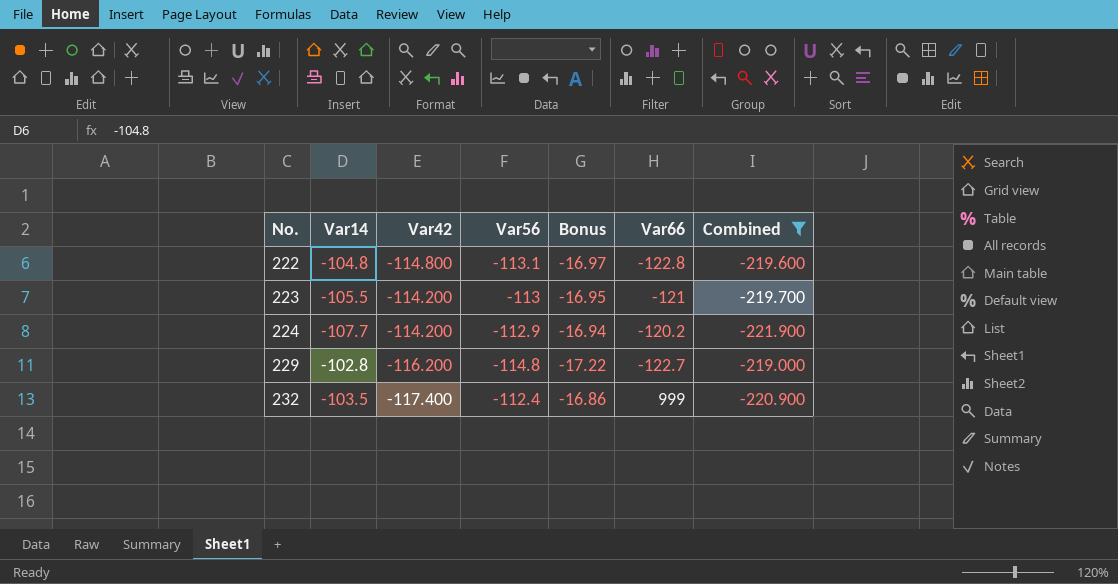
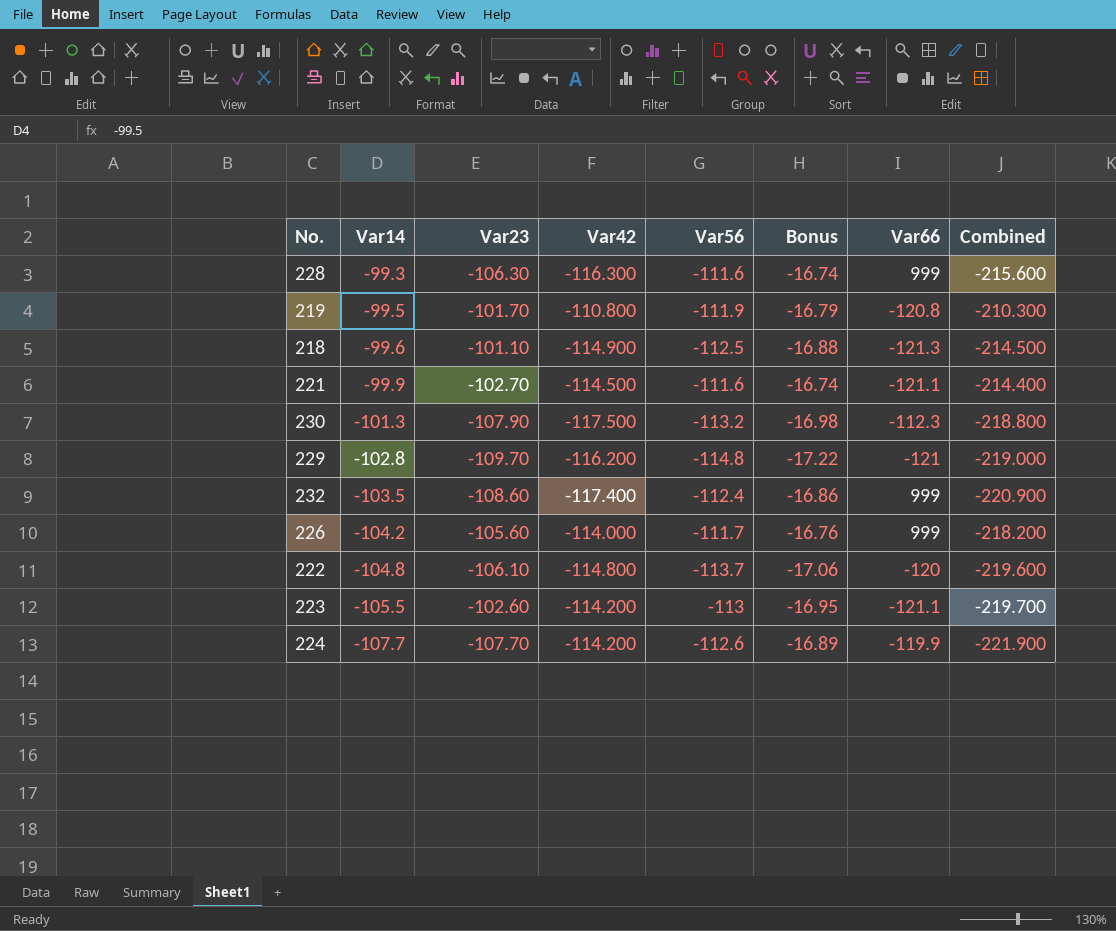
filter: Combined <= -219.000 -> none
row order: No. ascending -> Var14 descending
column Var23 | position: none -> 3
229 | Var66: -122.7 -> -121
222 | Var56: -113.1 -> -113.7
222 | Bonus: -16.97 -> -17.06
222 | Var66: -122.8 -> -120
223 | Var66: -121 -> -121.1
224 | Var56: -112.9 -> -112.6
224 | Bonus: -16.94 -> -16.89
224 | Var66: -120.2 -> -119.9

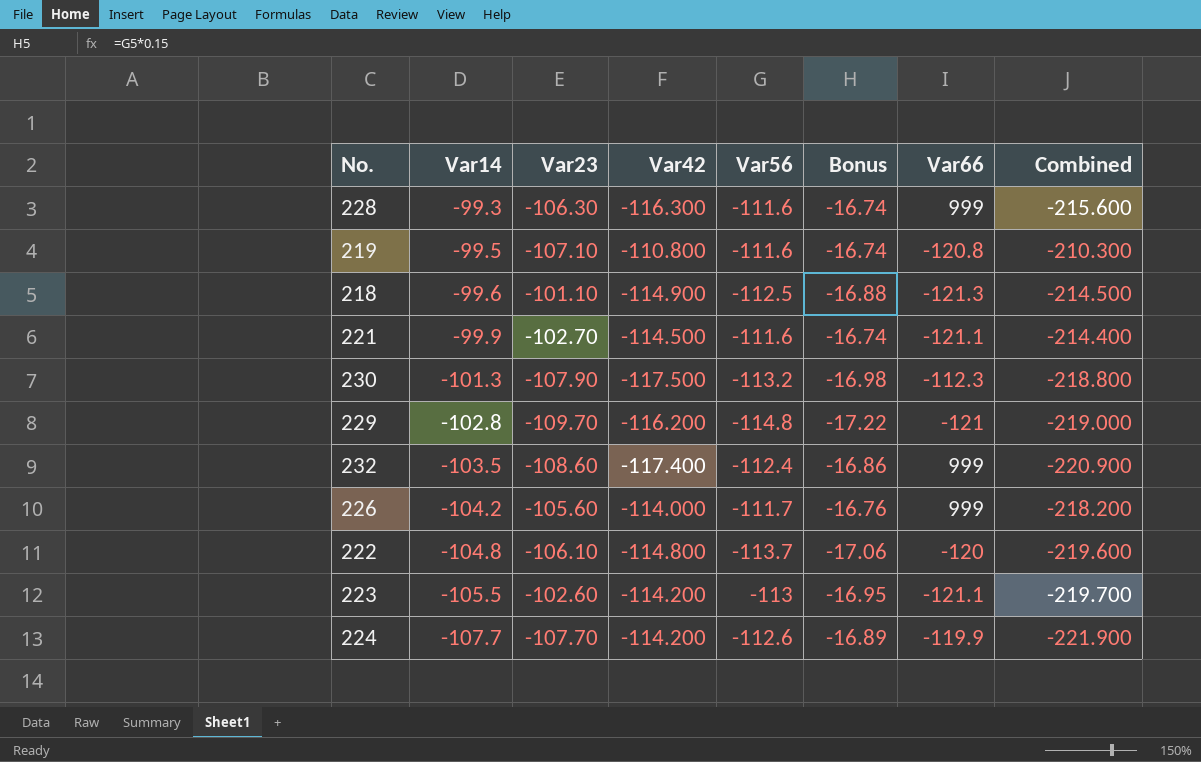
219 | Var23: -101.70 -> -107.10
219 | Var56: -111.9 -> -111.6
219 | Bonus: -16.79 -> -16.74

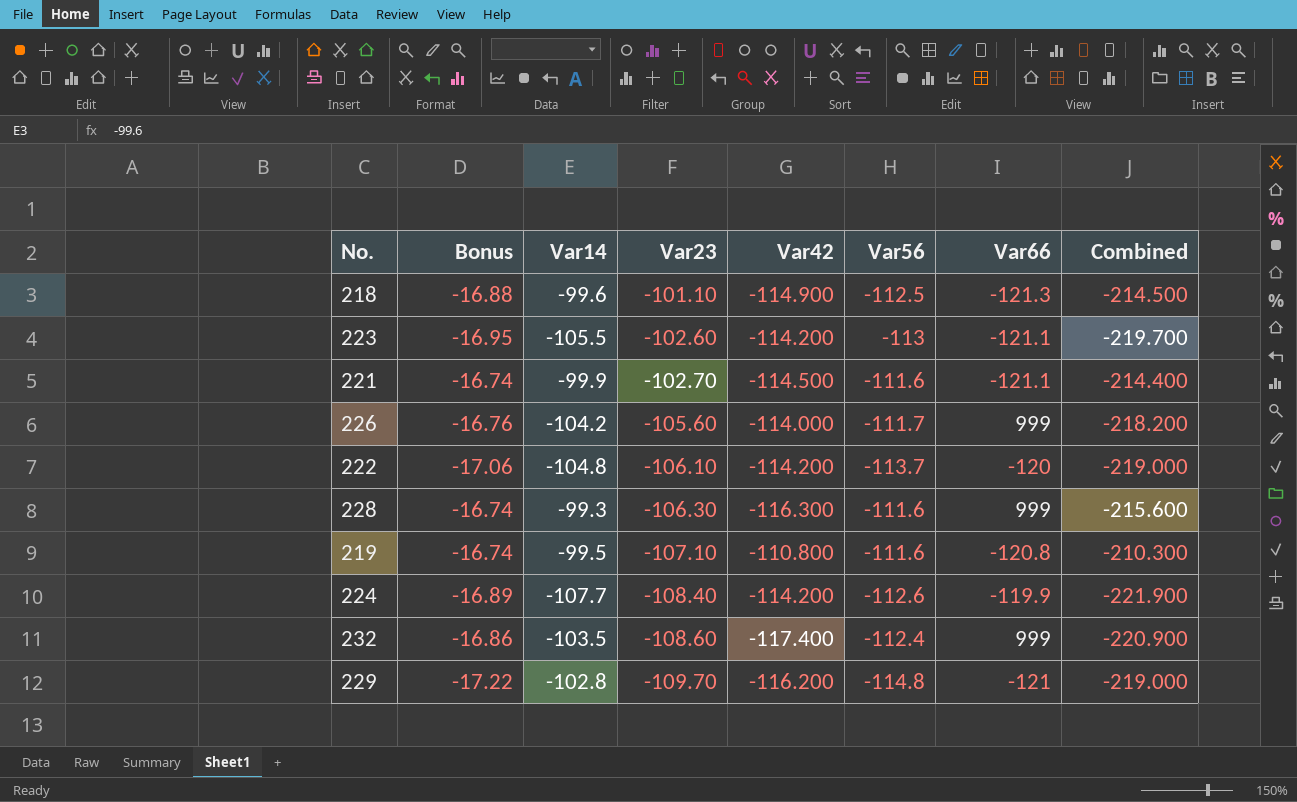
row order: Var14 descending -> Var23 descending
column Bonus | position: 6 -> 2
row 230: -101.3 | -107.90 | -117.500 | -113.2 | -16.98 | -112.3 | -218.800 -> none
222 | Var42: -114.800 -> -114.200
222 | Combined: -219.600 -> -219.000
224 | Var23: -107.70 -> -108.40

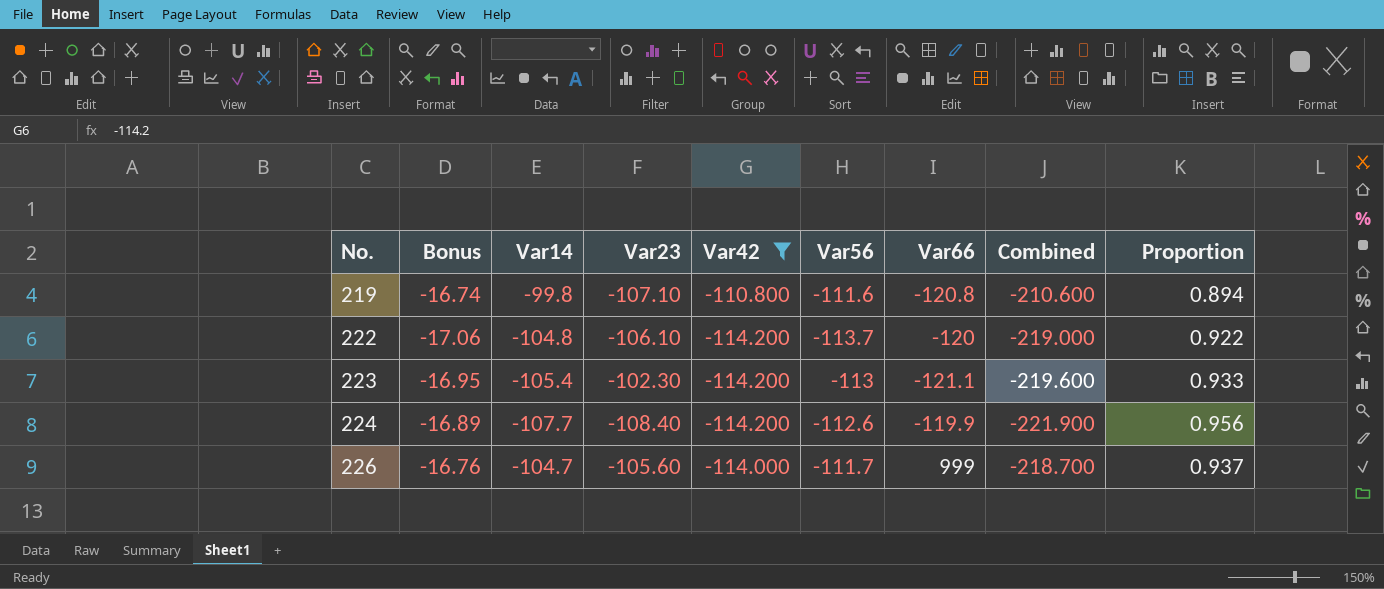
filter: none -> Var42 >= -114.200
row order: Var23 descending -> No. ascending
column Proportion | formula: none -> [Var14] / [Var56]
219 | Var14: -99.5 -> -99.8
219 | Combined: -210.300 -> -210.600
223 | Var14: -105.5 -> -105.4
223 | Var23: -102.60 -> -102.30
223 | Combined: -219.700 -> -219.600
226 | Var14: -104.2 -> -104.7
226 | Combined: -218.200 -> -218.700

